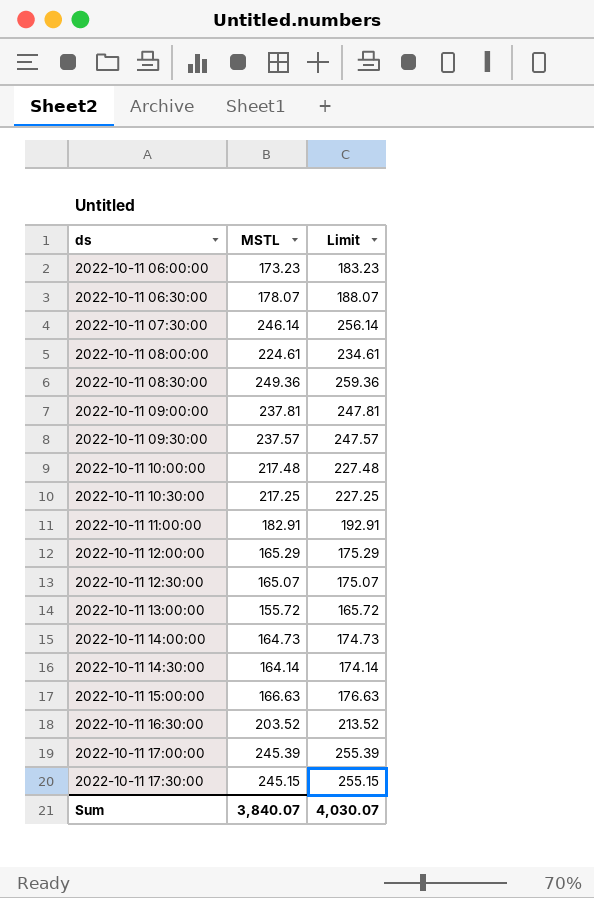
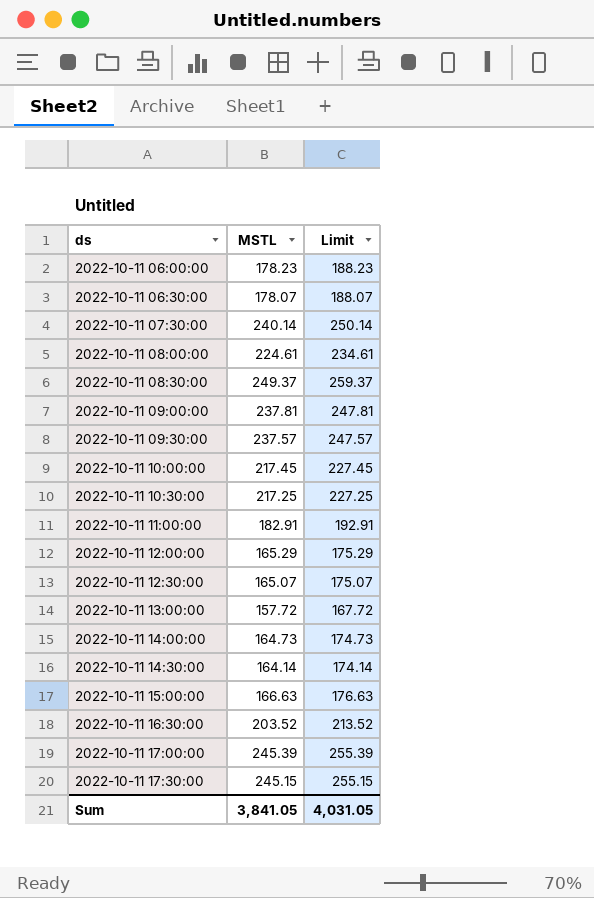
2022-10-11 06:00:00 | MSTL: 173.23 -> 178.23
2022-10-11 06:00:00 | Limit: 183.23 -> 188.23
2022-10-11 07:30:00 | MSTL: 246.14 -> 240.14
2022-10-11 07:30:00 | Limit: 256.14 -> 250.14
2022-10-11 08:30:00 | MSTL: 249.36 -> 249.37
2022-10-11 08:30:00 | Limit: 259.36 -> 259.37
2022-10-11 10:00:00 | MSTL: 217.48 -> 217.45
2022-10-11 10:00:00 | Limit: 227.48 -> 227.45
2022-10-11 13:00:00 | MSTL: 155.72 -> 157.72
2022-10-11 13:00:00 | Limit: 165.72 -> 167.72
Sum | MSTL: 3,840.07 -> 3,841.05
Sum | Limit: 4,030.07 -> 4,031.05

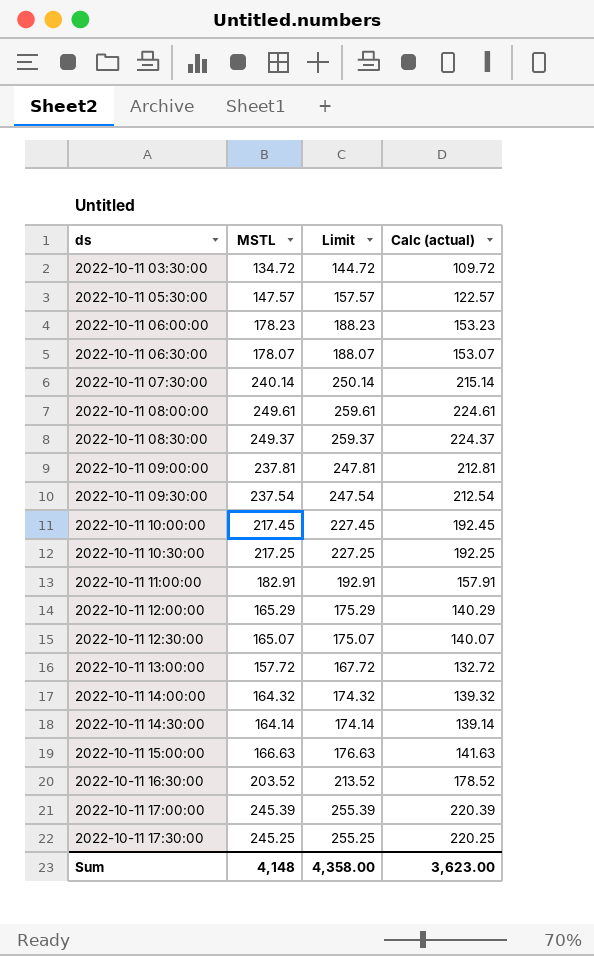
column Calc (actual) | formula: none -> [MSTL] - 25
row 2022-10-11 03:30:00: none -> 134.72 | 144.72 | 109.72
row 2022-10-11 05:30:00: none -> 147.57 | 157.57 | 122.57
2022-10-11 08:00:00 | MSTL: 224.61 -> 249.61
2022-10-11 08:00:00 | Limit: 234.61 -> 259.61
2022-10-11 09:30:00 | MSTL: 237.57 -> 237.54
2022-10-11 09:30:00 | Limit: 247.57 -> 247.54
2022-10-11 14:00:00 | MSTL: 164.73 -> 164.32
2022-10-11 14:00:00 | Limit: 174.73 -> 174.32
2022-10-11 17:30:00 | MSTL: 245.15 -> 245.25
2022-10-11 17:30:00 | Limit: 255.15 -> 255.25
Sum | MSTL: 3,841.05 -> 4,148
Sum | Limit: 4,031.05 -> 4,358.00

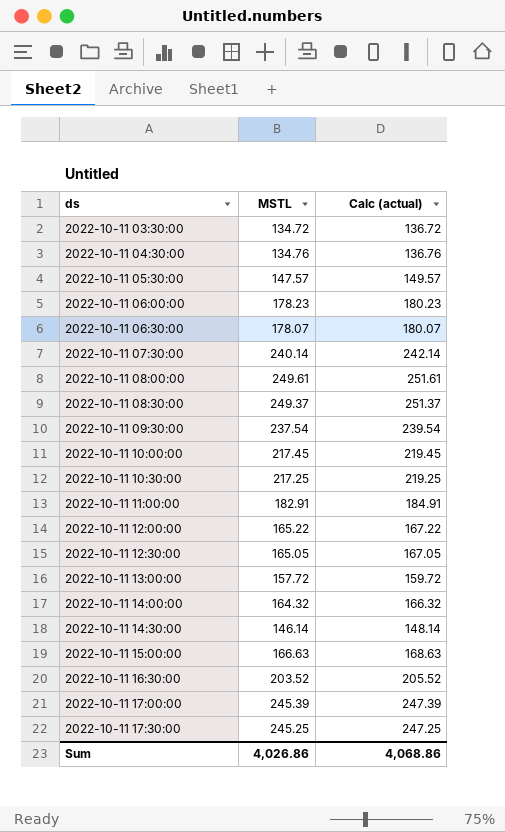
column Limit | formula: [MSTL] + 10 -> none
column Calc (actual) | formula: [MSTL] - 25 -> [MSTL] + 2
row 2022-10-11 09:00:00: 237.81 | 247.81 | 212.81 -> none
row 2022-10-11 04:30:00: none -> 134.76 | 136.76
2022-10-11 12:00:00 | MSTL: 165.29 -> 165.22
2022-10-11 12:30:00 | MSTL: 165.07 -> 165.05
2022-10-11 14:30:00 | MSTL: 164.14 -> 146.14
Sum | MSTL: 4,148 -> 4,026.86
Sum | Calc (actual): 3,623.00 -> 4,068.86

